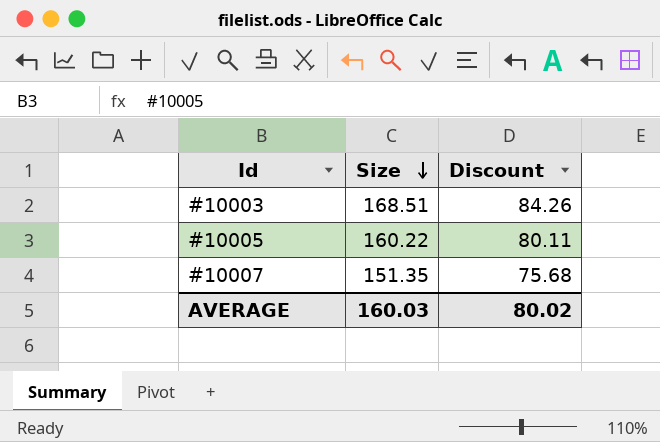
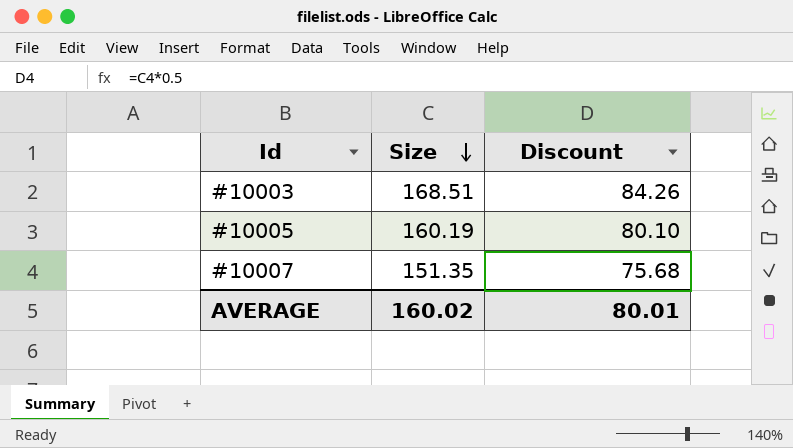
#10005 | Size: 160.22 -> 160.19
#10005 | Discount: 80.11 -> 80.10
AVERAGE | Size: 160.03 -> 160.02
AVERAGE | Discount: 80.02 -> 80.01

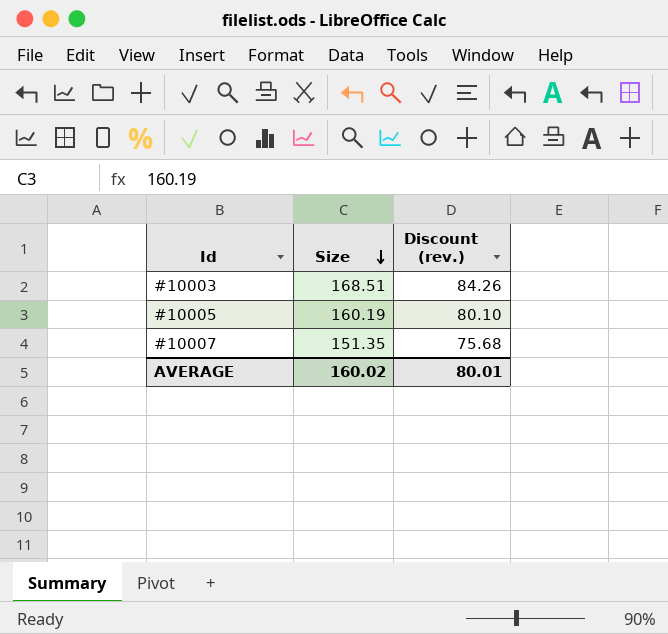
column name: Discount -> Discount (rev.)

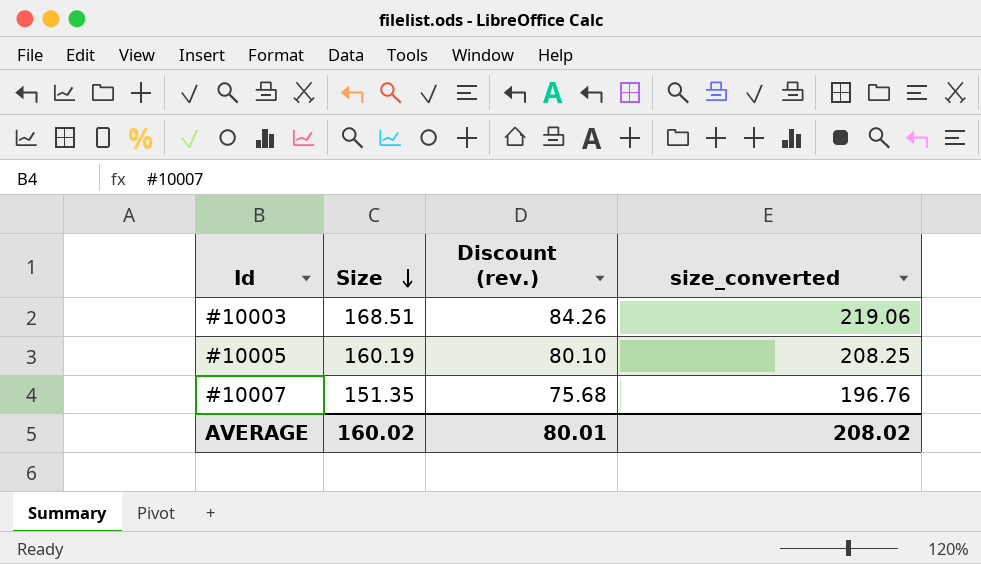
column size_converted | formula: none -> [Size] * 1.3

